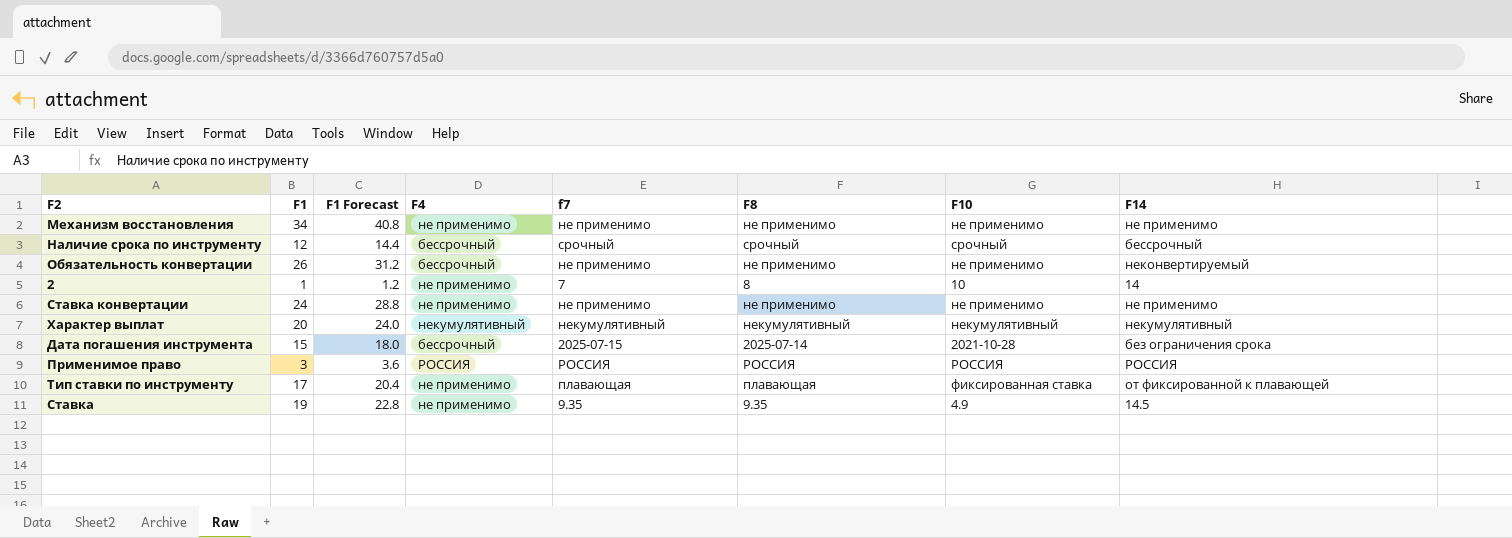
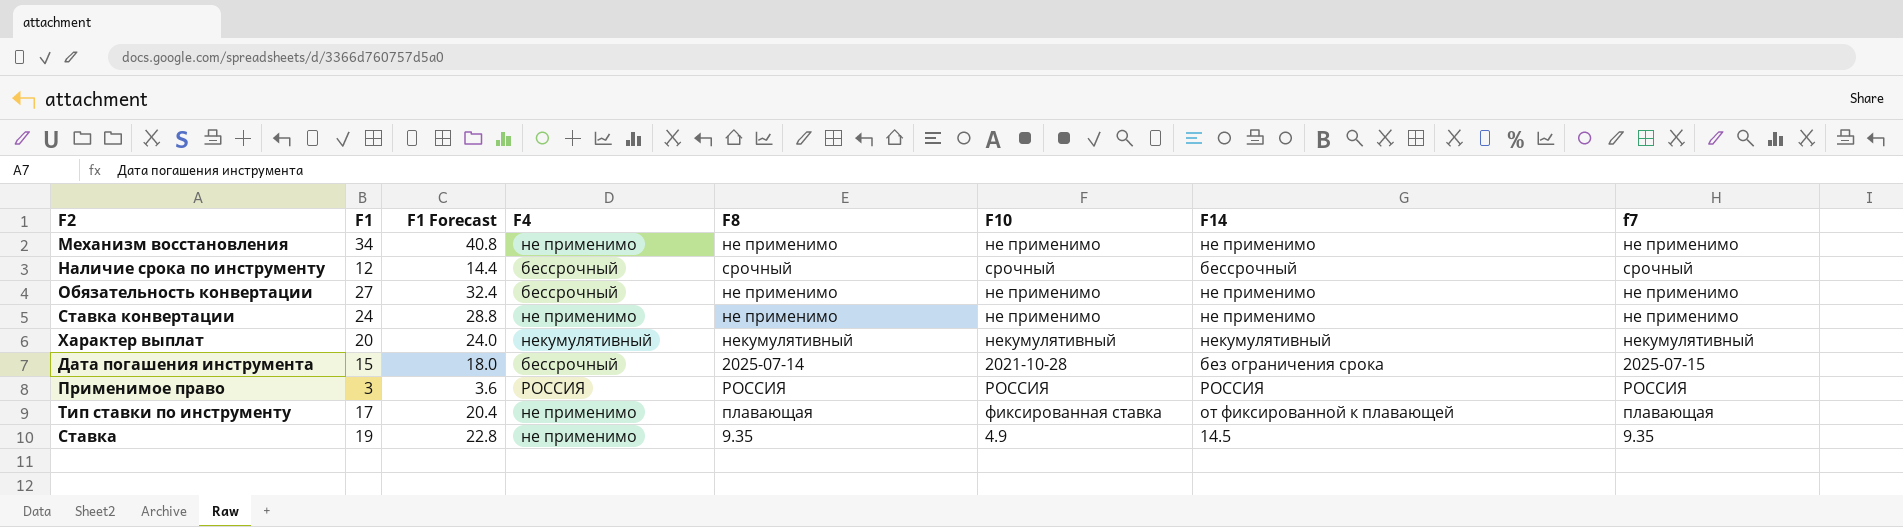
column f7 | position: 5 -> 8
row 2: 1 | 1.2 | не применимо | 7 | 8 | 10 | 14 -> none
Обязательность конвертации | F1: 26 -> 27
Обязательность конвертации | F1 Forecast: 31.2 -> 32.4
Обязательность конвертации | F14: неконвертируемый -> не применимо

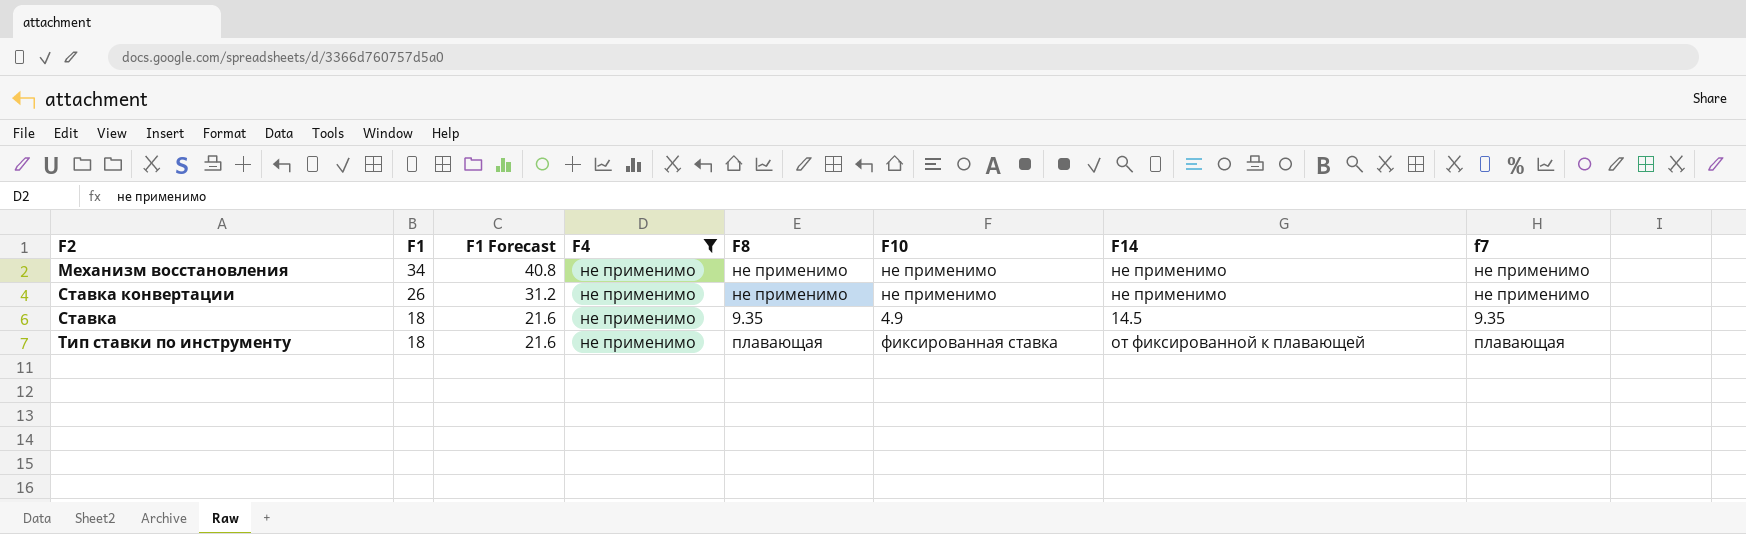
filter: none -> F4 = не применимо
row order: none -> F1 descending
Ставка конвертации | F1: 24 -> 26
Ставка конвертации | F1 Forecast: 28.8 -> 31.2
Ставка | F1: 19 -> 18
Ставка | F1 Forecast: 22.8 -> 21.6
Тип ставки по инструменту | F1: 17 -> 18
Тип ставки по инструменту | F1 Forecast: 20.4 -> 21.6

